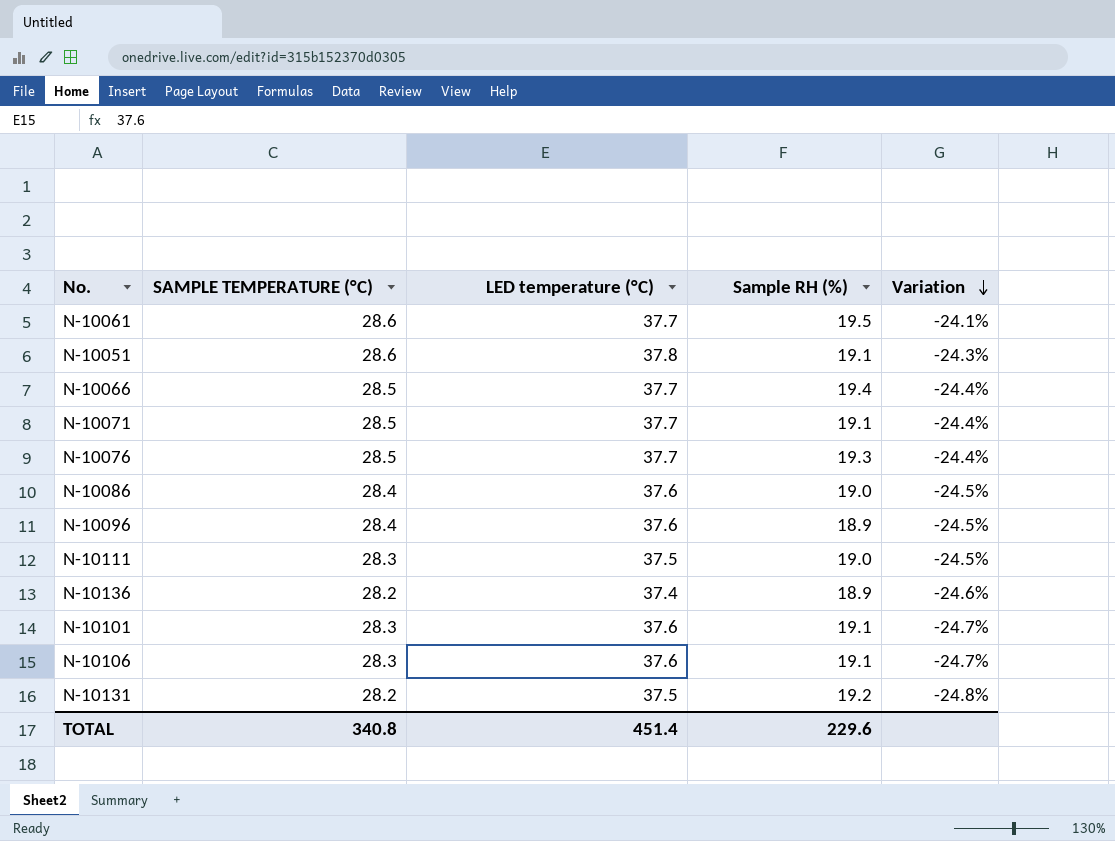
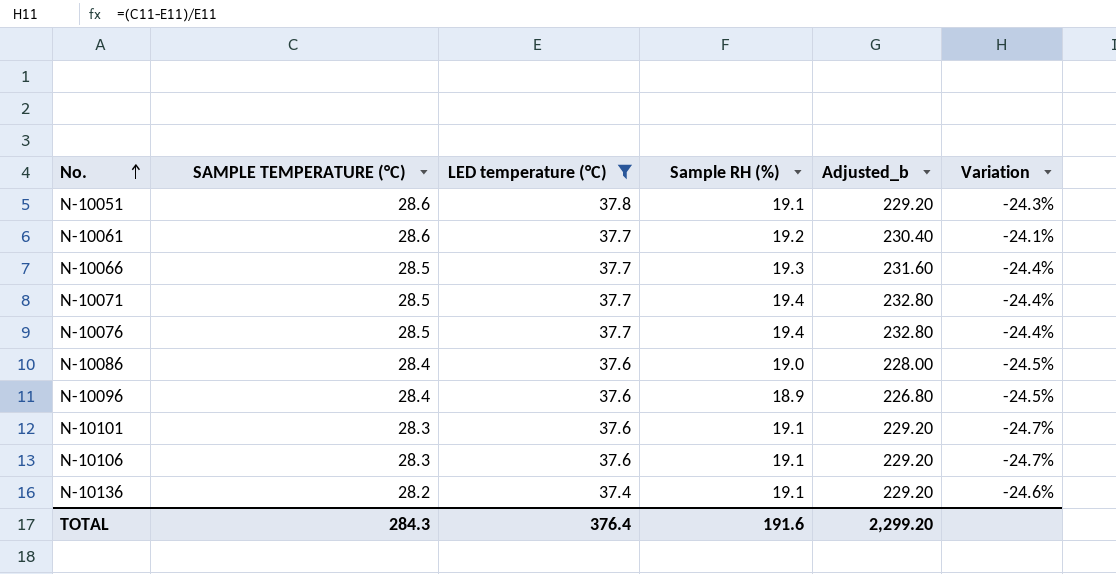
filter: none -> LED temperature (°C) != 37.5
row order: Variation descending -> No. ascending
column Adjusted_b | formula: none -> [Sample RH (%)] * 12
N-10061 | Sample RH (%): 19.5 -> 19.2
N-10066 | Sample RH (%): 19.4 -> 19.3
N-10071 | Sample RH (%): 19.1 -> 19.4
N-10076 | Sample RH (%): 19.3 -> 19.4
N-10136 | Sample RH (%): 18.9 -> 19.1
TOTAL | SAMPLE TEMPERATURE (°C): 340.8 -> 284.3
TOTAL | LED temperature (°C): 451.4 -> 376.4
TOTAL | Sample RH (%): 229.6 -> 191.6

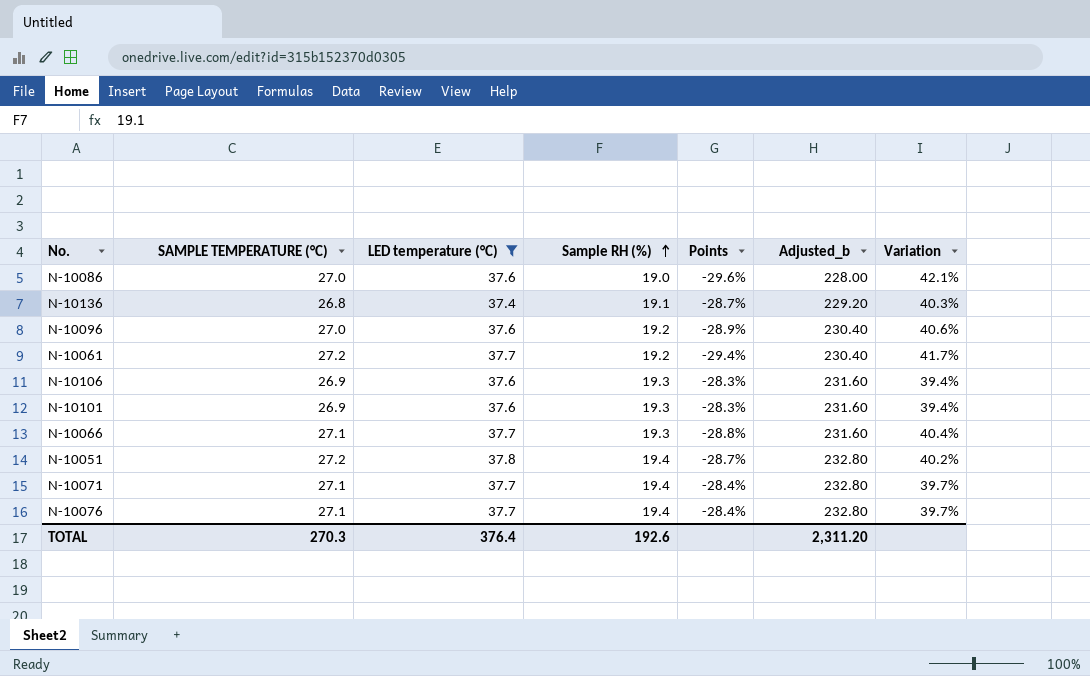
row order: No. ascending -> Sample RH (%) ascending
column Points | formula: none -> ([Sample RH (%)] - [SAMPLE TEMPERATURE (°C)]) / [SAMPLE TEMPERATURE (°C)]
column Variation | formula: ([SAMPLE TEMPERATURE (°C)] - [LED temperature (°C)]) / [LED temperature (°C)] -> ([SAMPLE TEMPERATURE (°C)] - [Sample RH (%)]) / [Sample RH (%)]
N-10086 | SAMPLE TEMPERATURE (°C): 28.4 -> 27.0
N-10136 | SAMPLE TEMPERATURE (°C): 28.2 -> 26.8
N-10096 | SAMPLE TEMPERATURE (°C): 28.4 -> 27.0
N-10096 | Sample RH (%): 18.9 -> 19.2
N-10096 | Adjusted_b: 226.80 -> 230.40
N-10061 | SAMPLE TEMPERATURE (°C): 28.6 -> 27.2
N-10106 | SAMPLE TEMPERATURE (°C): 28.3 -> 26.9
N-10106 | Sample RH (%): 19.1 -> 19.3
N-10106 | Adjusted_b: 229.20 -> 231.60
N-10101 | SAMPLE TEMPERATURE (°C): 28.3 -> 26.9
N-10101 | Sample RH (%): 19.1 -> 19.3
N-10101 | Adjusted_b: 229.20 -> 231.60
N-10066 | SAMPLE TEMPERATURE (°C): 28.5 -> 27.1
N-10051 | SAMPLE TEMPERATURE (°C): 28.6 -> 27.2
N-10051 | Sample RH (%): 19.1 -> 19.4
N-10051 | Adjusted_b: 229.20 -> 232.80
N-10071 | SAMPLE TEMPERATURE (°C): 28.5 -> 27.1
N-10076 | SAMPLE TEMPERATURE (°C): 28.5 -> 27.1
TOTAL | SAMPLE TEMPERATURE (°C): 284.3 -> 270.3
TOTAL | Sample RH (%): 191.6 -> 192.6
TOTAL | Adjusted_b: 2,299.20 -> 2,311.20

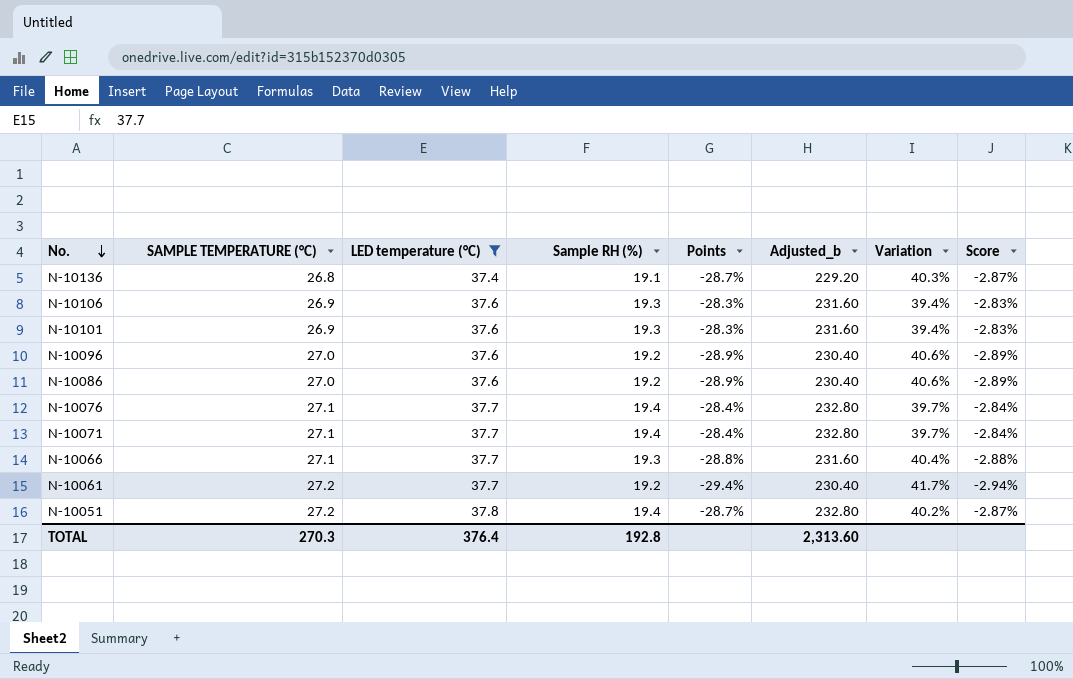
row order: Sample RH (%) ascending -> No. descending
column Score | formula: none -> [Points] * 0.1
N-10086 | Sample RH (%): 19.0 -> 19.2
N-10086 | Points: -29.6% -> -28.9%
N-10086 | Adjusted_b: 228.00 -> 230.40
N-10086 | Variation: 42.1% -> 40.6%
TOTAL | Sample RH (%): 192.6 -> 192.8
TOTAL | Adjusted_b: 2,311.20 -> 2,313.60

